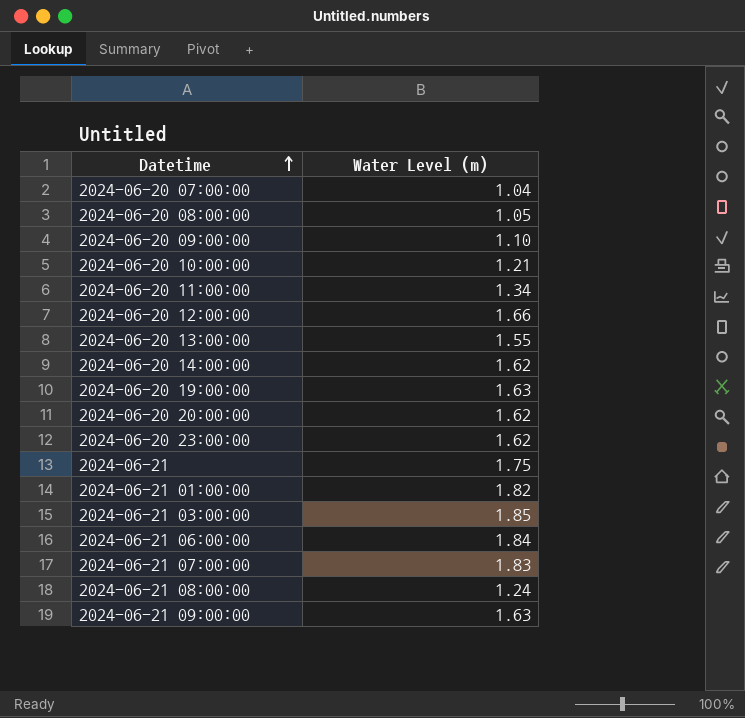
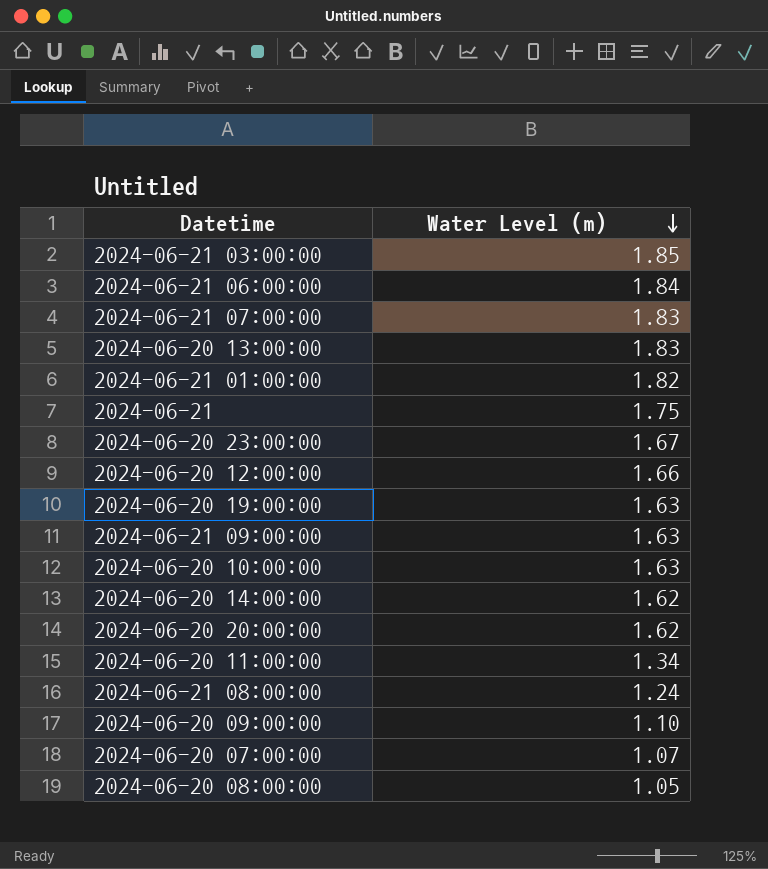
row order: Datetime ascending -> Water Level (m) descending
2024-06-20 13:00:00 | Water Level (m): 1.55 -> 1.83
2024-06-20 23:00:00 | Water Level (m): 1.62 -> 1.67
2024-06-20 10:00:00 | Water Level (m): 1.21 -> 1.63
2024-06-20 07:00:00 | Water Level (m): 1.04 -> 1.07

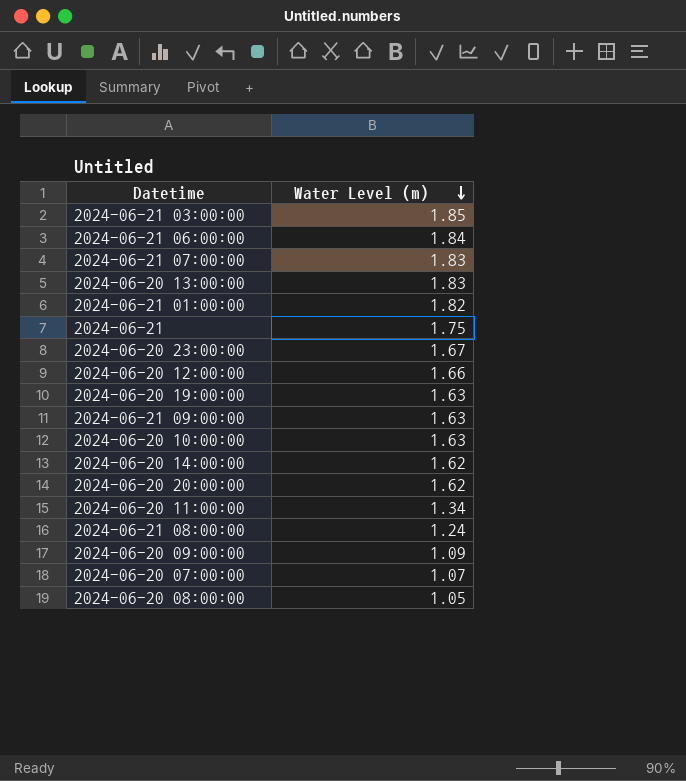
2024-06-20 09:00:00 | Water Level (m): 1.10 -> 1.09

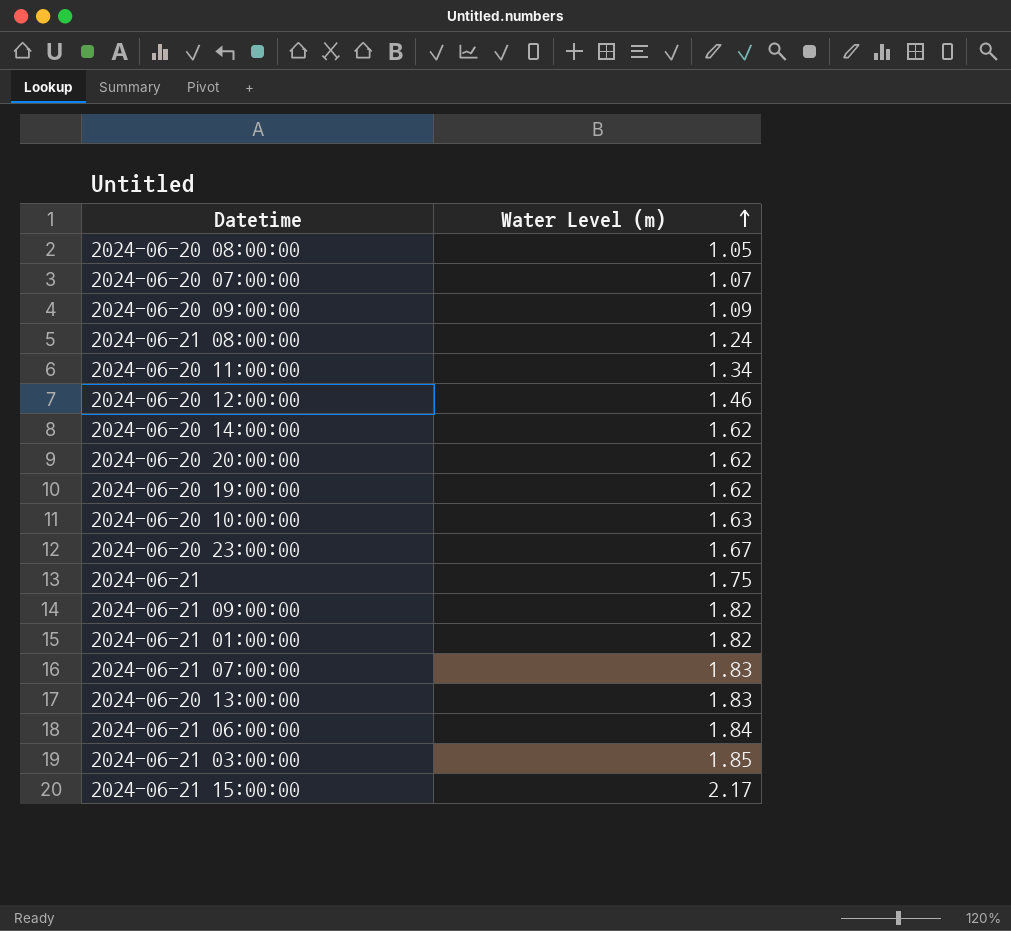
row order: Water Level (m) descending -> Water Level (m) ascending
2024-06-20 12:00:00 | Water Level (m): 1.66 -> 1.46
2024-06-20 19:00:00 | Water Level (m): 1.63 -> 1.62
2024-06-21 09:00:00 | Water Level (m): 1.63 -> 1.82
row 2024-06-21 15:00:00: none -> 2.17

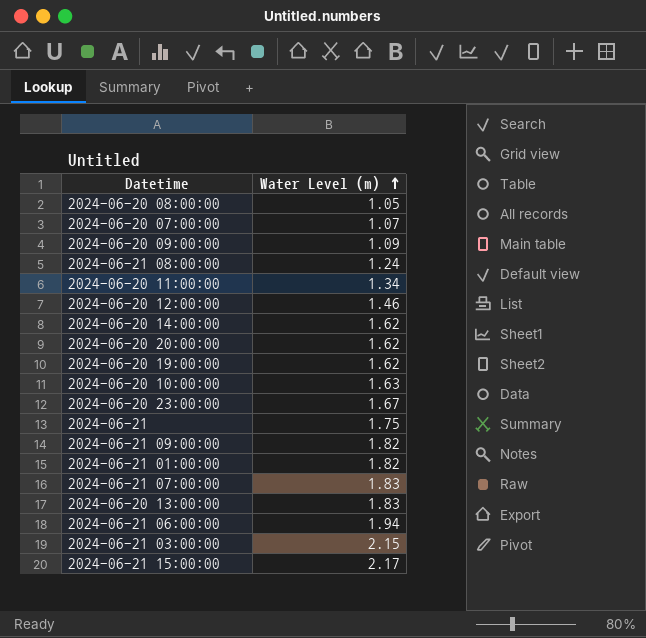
2024-06-21 06:00:00 | Water Level (m): 1.84 -> 1.94
2024-06-21 03:00:00 | Water Level (m): 1.85 -> 2.15

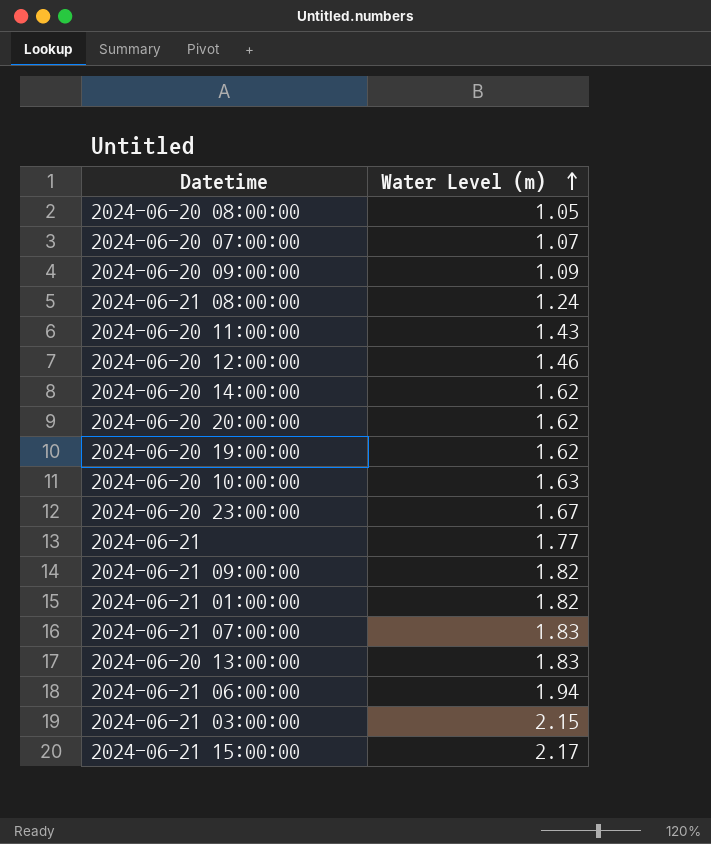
2024-06-20 11:00:00 | Water Level (m): 1.34 -> 1.43
2024-06-21 | Water Level (m): 1.75 -> 1.77

